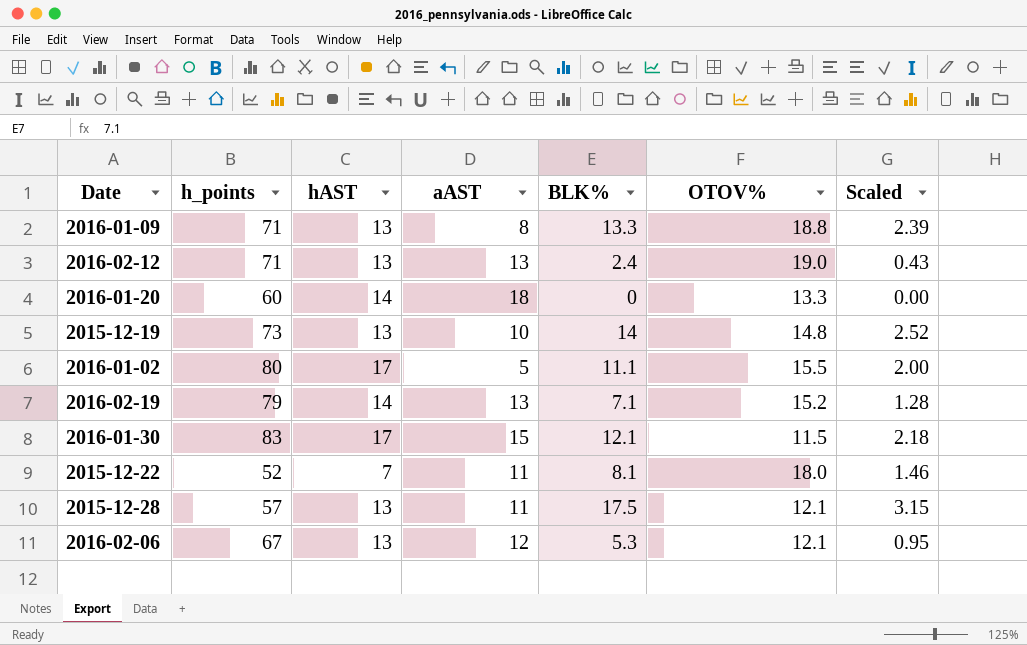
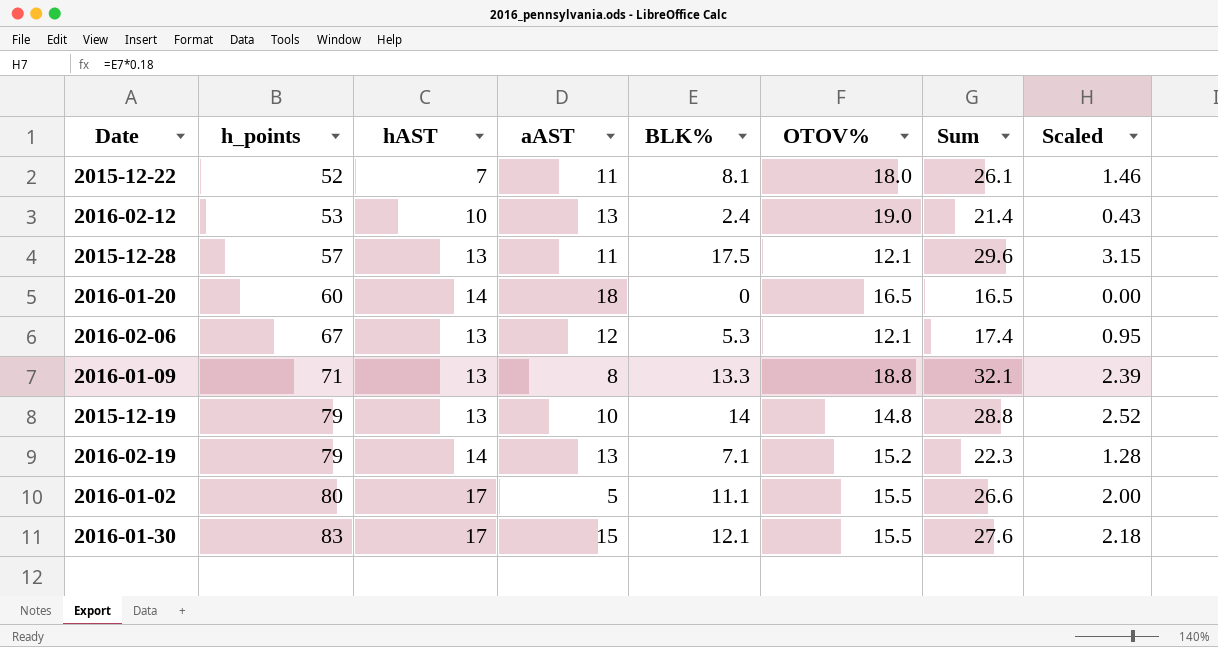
row order: none -> h_points ascending
column Sum | formula: none -> [BLK%] + [OTOV%]
2016-02-12 | h_points: 71 -> 53
2016-02-12 | hAST: 13 -> 10
2016-01-20 | OTOV%: 13.3 -> 16.5
2015-12-19 | h_points: 73 -> 79
2016-01-30 | OTOV%: 11.5 -> 15.5

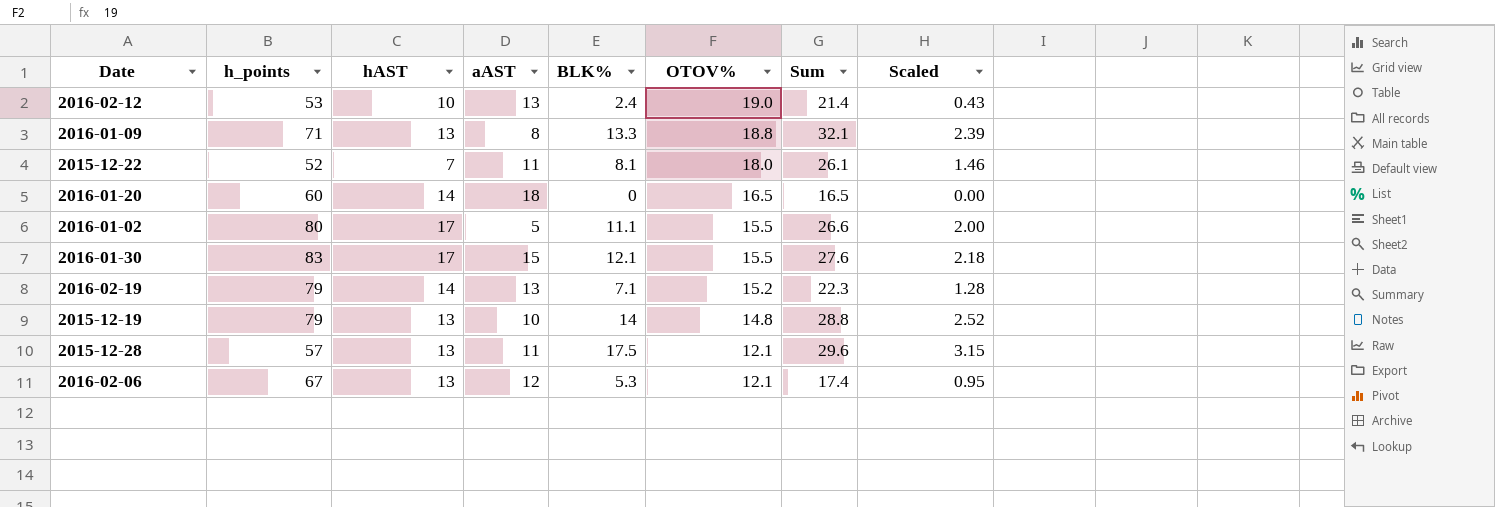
row order: h_points ascending -> OTOV% descending

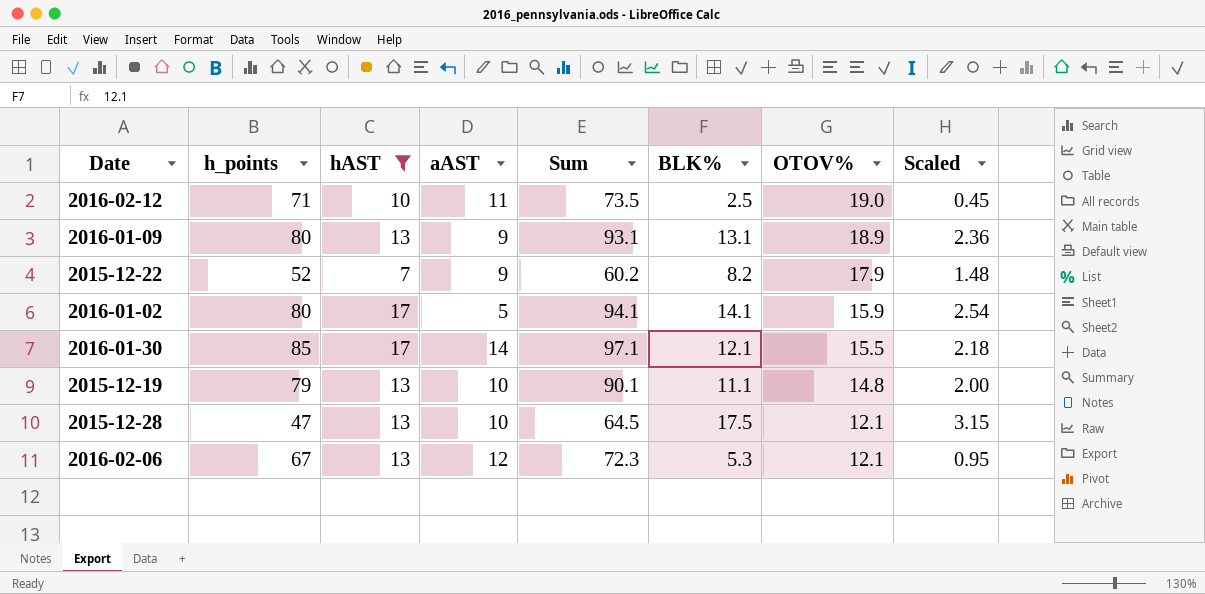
filter: none -> hAST != 14
column Sum | formula: [BLK%] + [OTOV%] -> [h_points] + [BLK%]
column Sum | position: 7 -> 5
2016-02-12 | h_points: 53 -> 71
2016-02-12 | aAST: 13 -> 11
2016-02-12 | BLK%: 2.4 -> 2.5
2016-02-12 | Scaled: 0.43 -> 0.45
2016-01-09 | h_points: 71 -> 80
2016-01-09 | aAST: 8 -> 9
2016-01-09 | BLK%: 13.3 -> 13.1
2016-01-09 | OTOV%: 18.8 -> 18.9
2016-01-09 | Scaled: 2.39 -> 2.36
2015-12-22 | aAST: 11 -> 9
2015-12-22 | BLK%: 8.1 -> 8.2
2015-12-22 | OTOV%: 18.0 -> 17.9
2015-12-22 | Scaled: 1.46 -> 1.48
2016-01-02 | BLK%: 11.1 -> 14.1
2016-01-02 | OTOV%: 15.5 -> 15.9
2016-01-02 | Scaled: 2.00 -> 2.54
2016-01-30 | h_points: 83 -> 85
2016-01-30 | aAST: 15 -> 14
2015-12-19 | BLK%: 14 -> 11.1
2015-12-19 | Scaled: 2.52 -> 2.00
2015-12-28 | h_points: 57 -> 47
2015-12-28 | aAST: 11 -> 10

